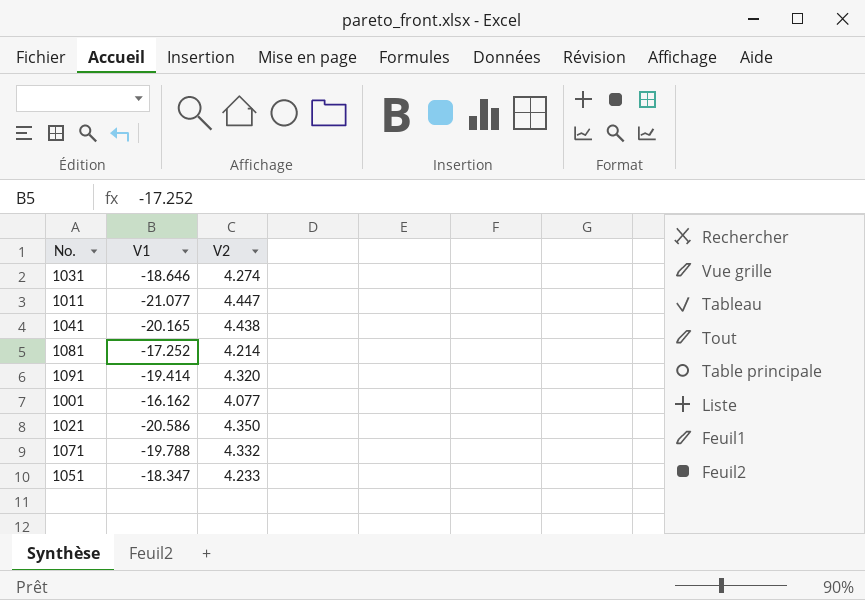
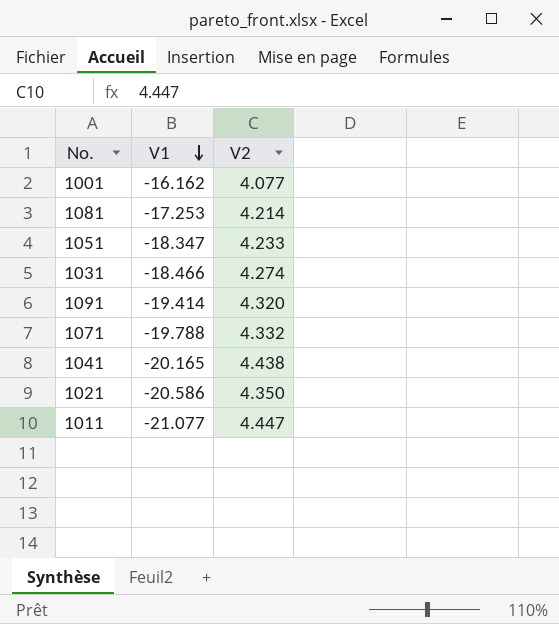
row order: none -> V1 descending
1081 | V1: -17.252 -> -17.253
1031 | V1: -18.646 -> -18.466

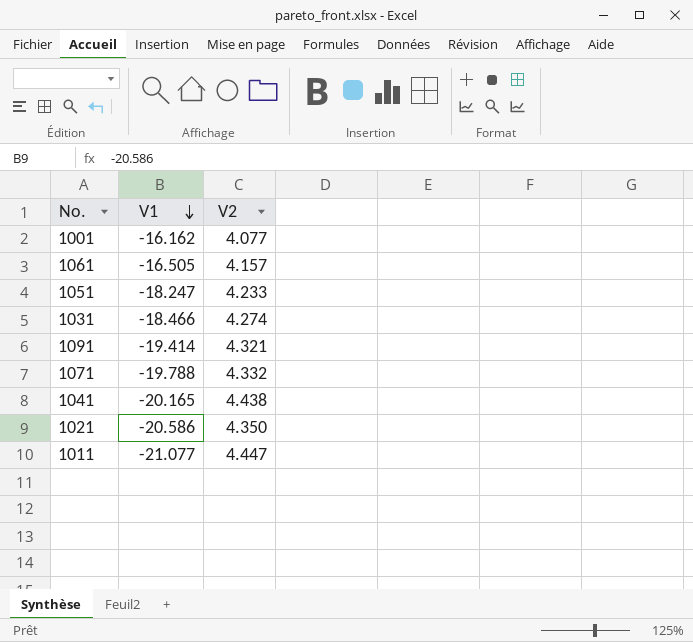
row 1081: -17.253 | 4.214 -> none
row 1061: none -> -16.505 | 4.157
1051 | V1: -18.347 -> -18.247
1091 | V2: 4.320 -> 4.321

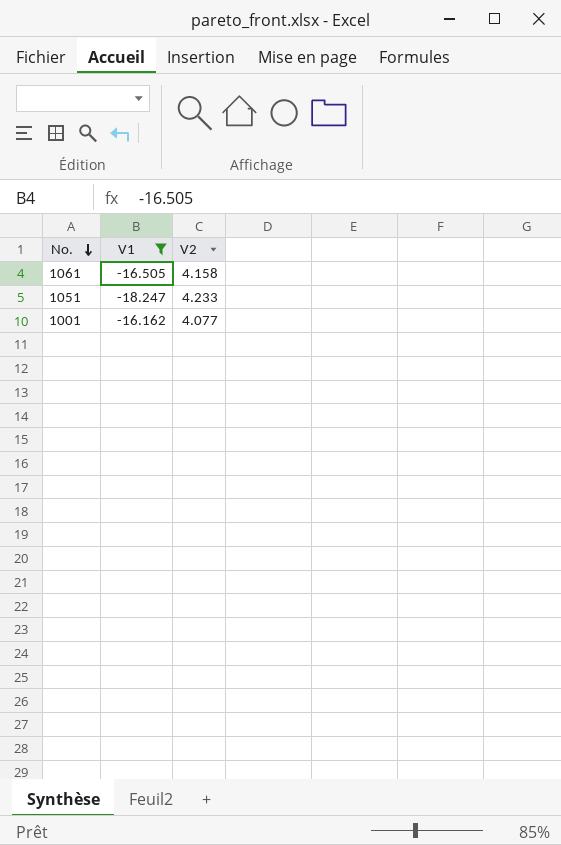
filter: none -> V1 >= -18.247
row order: V1 descending -> No. descending
1061 | V2: 4.157 -> 4.158

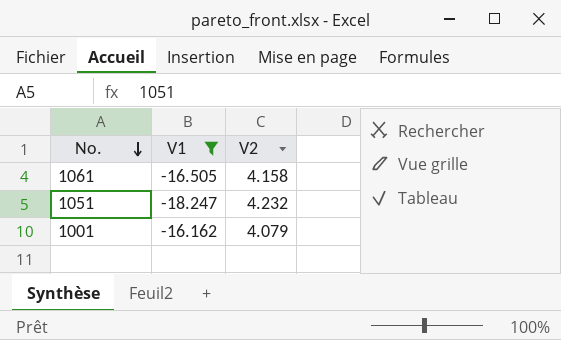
1051 | V2: 4.233 -> 4.232
1001 | V2: 4.077 -> 4.079

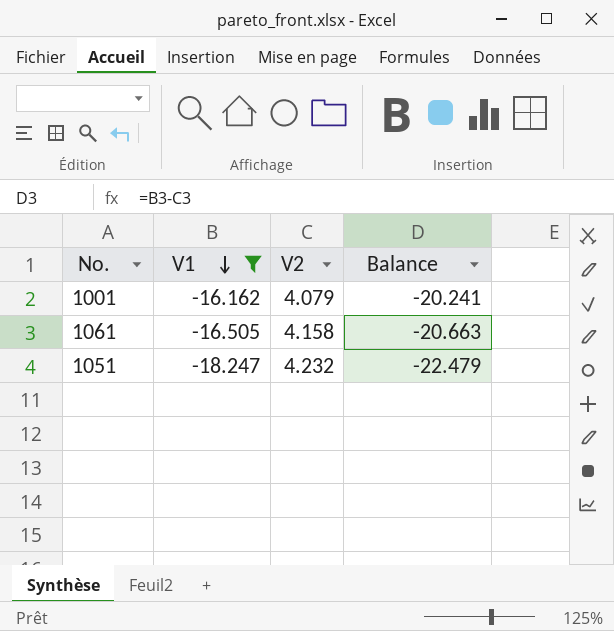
row order: No. descending -> V1 descending
column Balance | formula: none -> [V1] - [V2]

